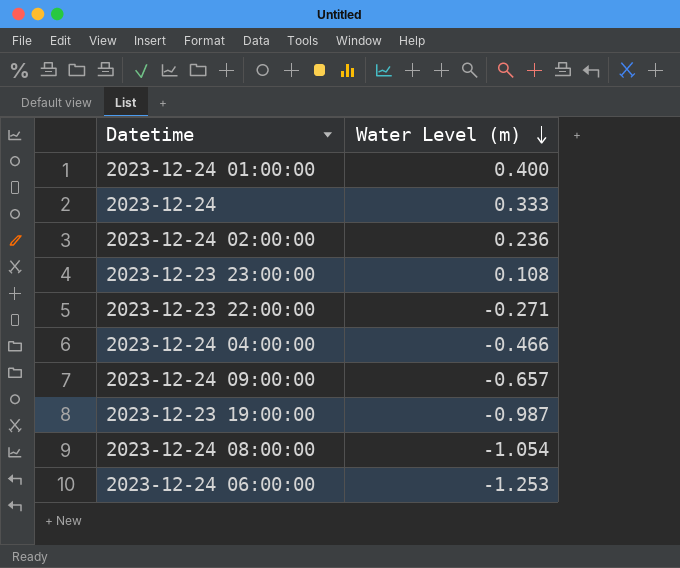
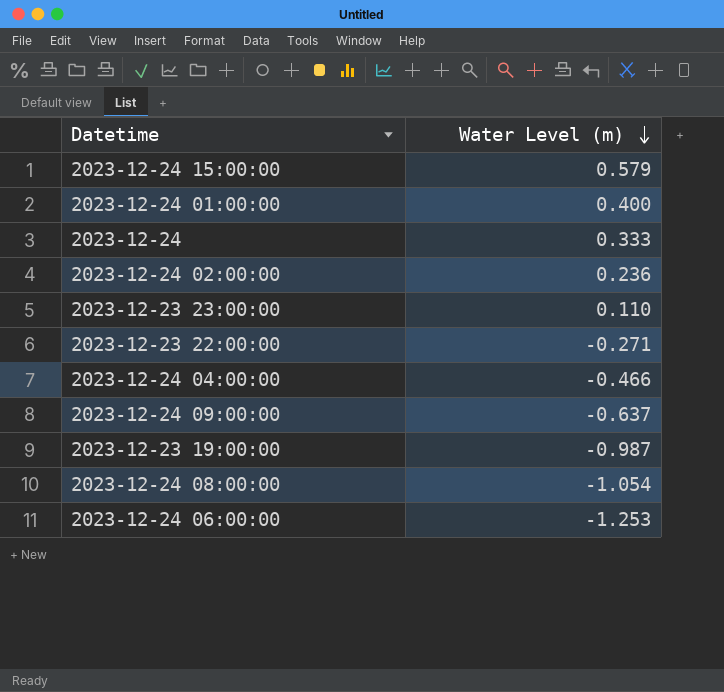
row 2023-12-24 15:00:00: none -> 0.579
2023-12-23 23:00:00 | Water Level (m): 0.108 -> 0.110
2023-12-24 09:00:00 | Water Level (m): -0.657 -> -0.637

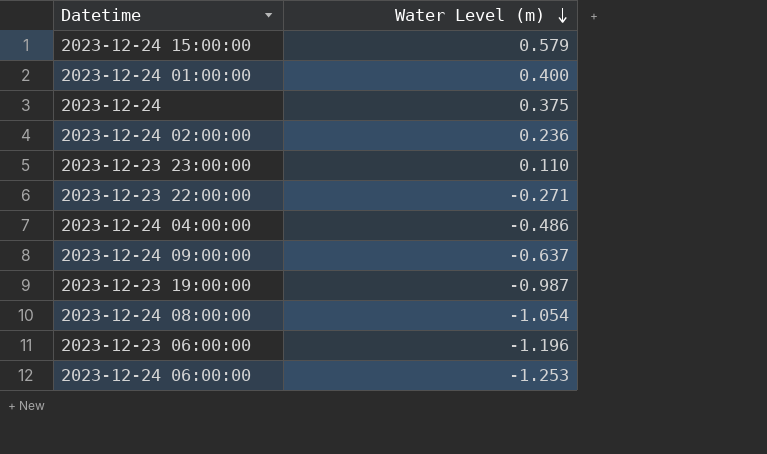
2023-12-24 | Water Level (m): 0.333 -> 0.375
2023-12-24 04:00:00 | Water Level (m): -0.466 -> -0.486
row 2023-12-23 06:00:00: none -> -1.196

